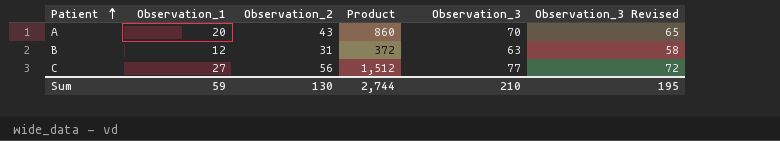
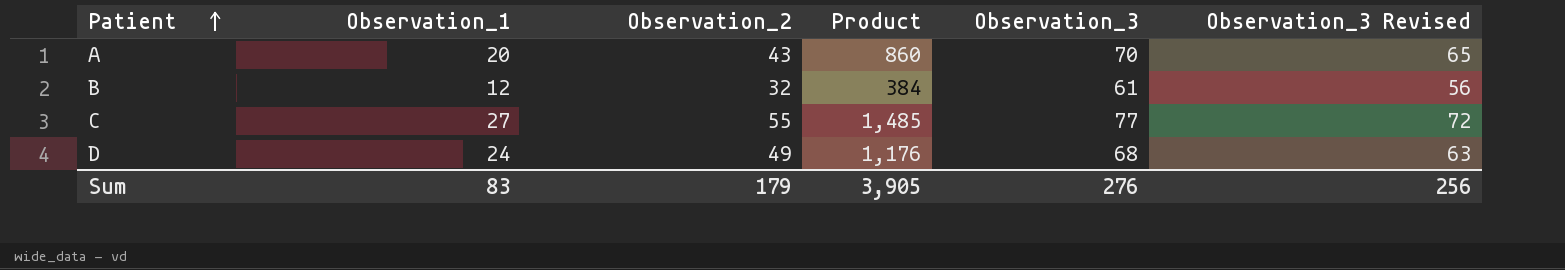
B | Observation_2: 31 -> 32
B | Product: 372 -> 384
B | Observation_3: 63 -> 61
B | Observation_3 Revised: 58 -> 56
C | Observation_2: 56 -> 55
C | Product: 1,512 -> 1,485
row D: none -> 24 | 49 | 1,176 | 68 | 63
Sum | Observation_1: 59 -> 83
Sum | Observation_2: 130 -> 179
Sum | Product: 2,744 -> 3,905
Sum | Observation_3: 210 -> 276
Sum | Observation_3 Revised: 195 -> 256

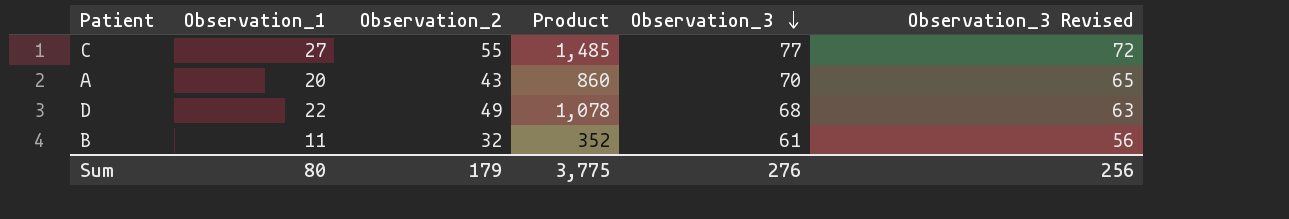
row order: Patient ascending -> Observation_3 descending
D | Observation_1: 24 -> 22
D | Product: 1,176 -> 1,078
B | Observation_1: 12 -> 11
B | Product: 384 -> 352
Sum | Observation_1: 83 -> 80
Sum | Product: 3,905 -> 3,775

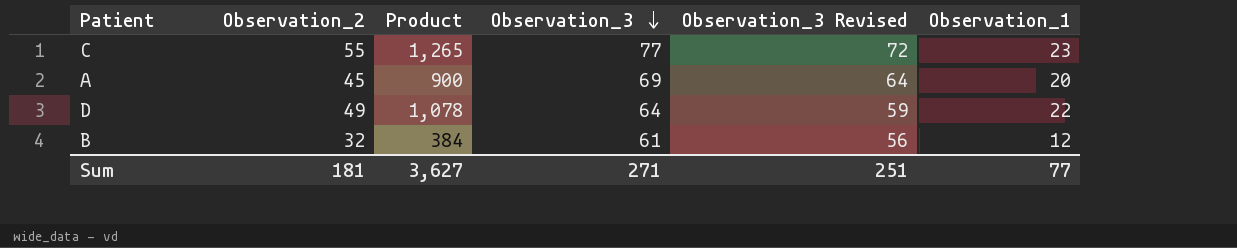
column Observation_1 | position: 2 -> 6
C | Product: 1,485 -> 1,265
C | Observation_1: 27 -> 23
A | Observation_2: 43 -> 45
A | Product: 860 -> 900
A | Observation_3: 70 -> 69
A | Observation_3 Revised: 65 -> 64
D | Observation_3: 68 -> 64
D | Observation_3 Revised: 63 -> 59
B | Product: 352 -> 384
B | Observation_1: 11 -> 12
Sum | Observation_2: 179 -> 181
Sum | Product: 3,775 -> 3,627
Sum | Observation_3: 276 -> 271
Sum | Observation_3 Revised: 256 -> 251
Sum | Observation_1: 80 -> 77

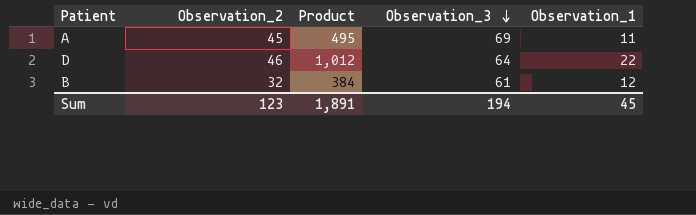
column Observation_3 Revised | formula: [Observation_3] - 5 -> none
row C: 55 | 1,265 | 77 | 72 | 23 -> none
A | Product: 900 -> 495
A | Observation_1: 20 -> 11
D | Observation_2: 49 -> 46
D | Product: 1,078 -> 1,012
Sum | Observation_2: 181 -> 123
Sum | Product: 3,627 -> 1,891
Sum | Observation_3: 271 -> 194
Sum | Observation_1: 77 -> 45

